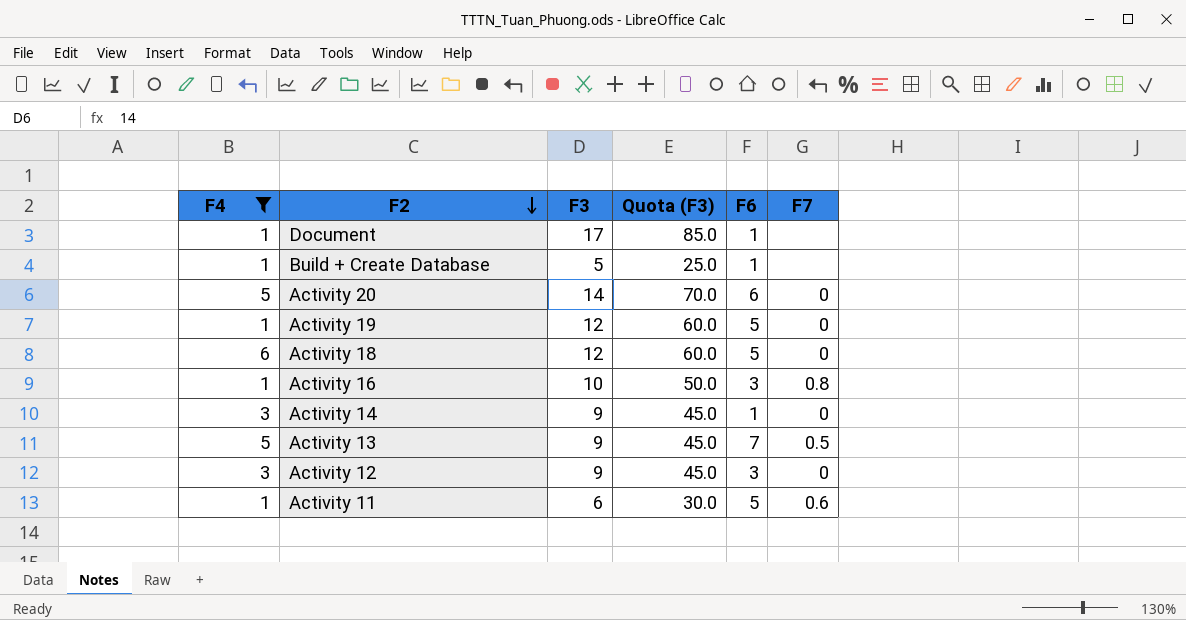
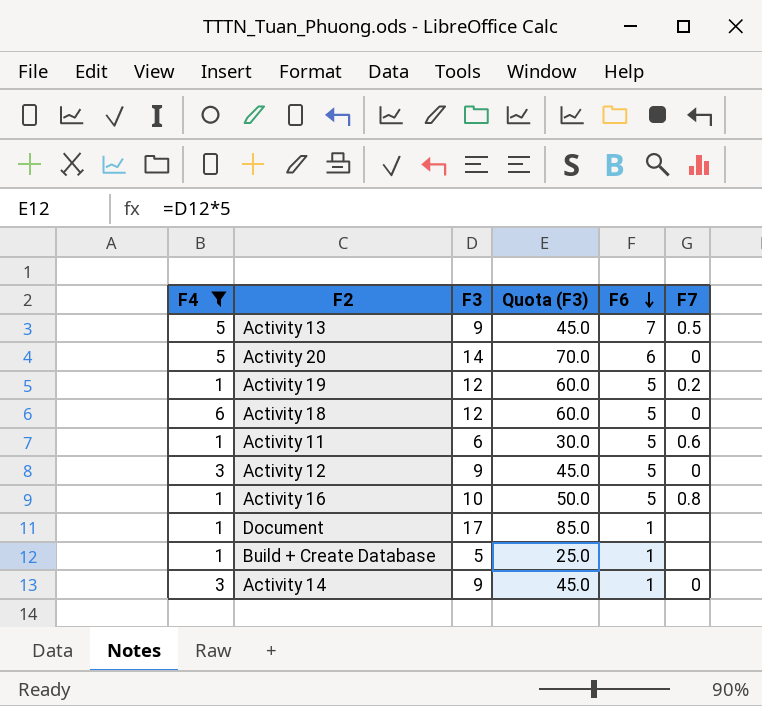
row order: F2 descending -> F6 descending
Activity 19 | F7: 0 -> 0.2
Activity 12 | F6: 3 -> 5
Activity 16 | F6: 3 -> 5

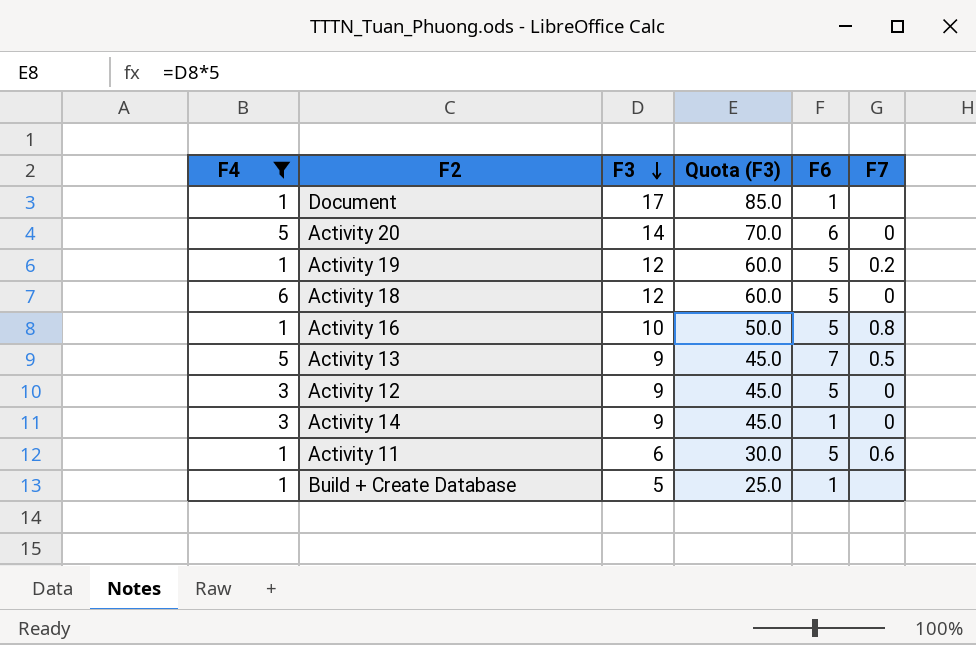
row order: F6 descending -> F3 descending

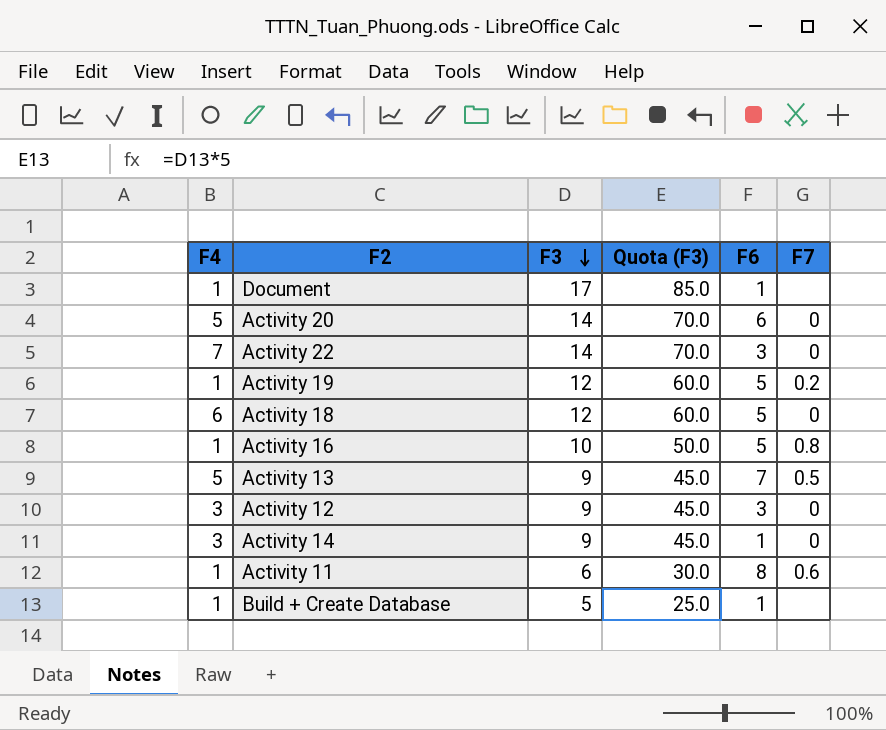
filter: F4 != 7 -> none
Activity 12 | F6: 5 -> 3
Activity 11 | F6: 5 -> 8

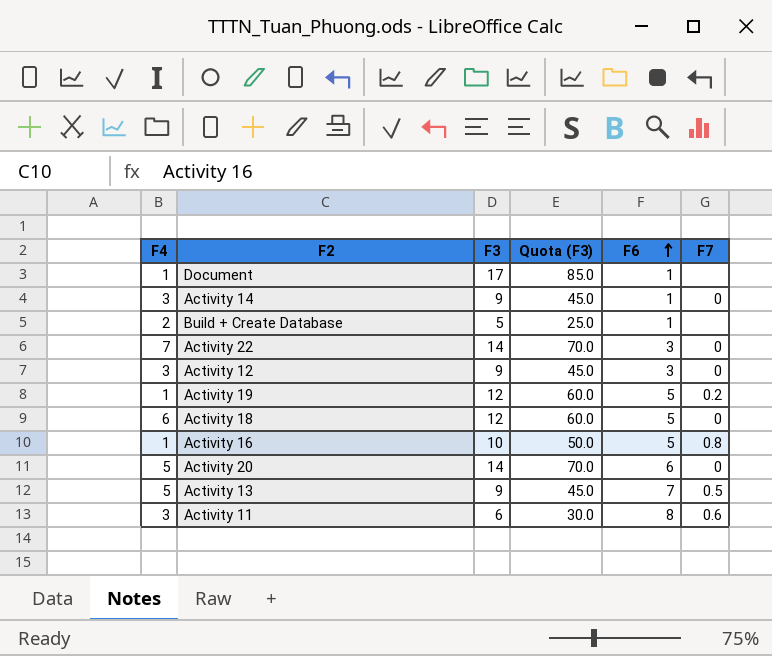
row order: F3 descending -> F6 ascending
Build + Create Database | F4: 1 -> 2
Activity 11 | F4: 1 -> 3

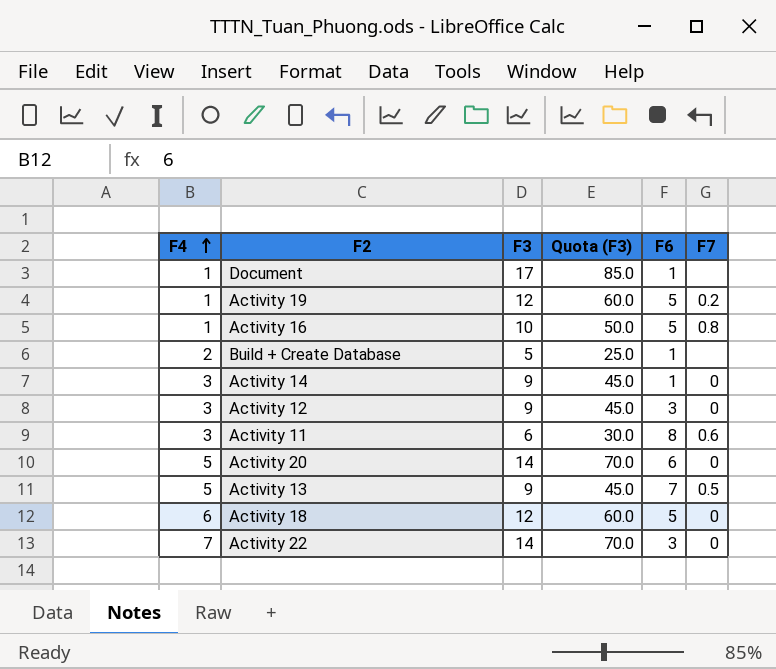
row order: F6 ascending -> F4 ascending

